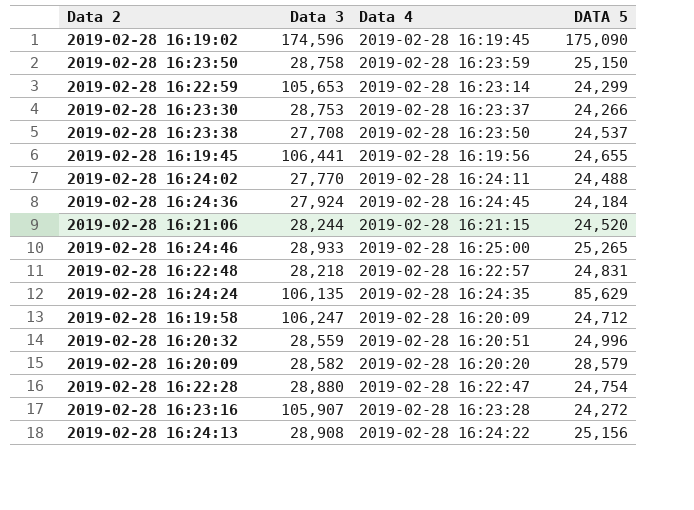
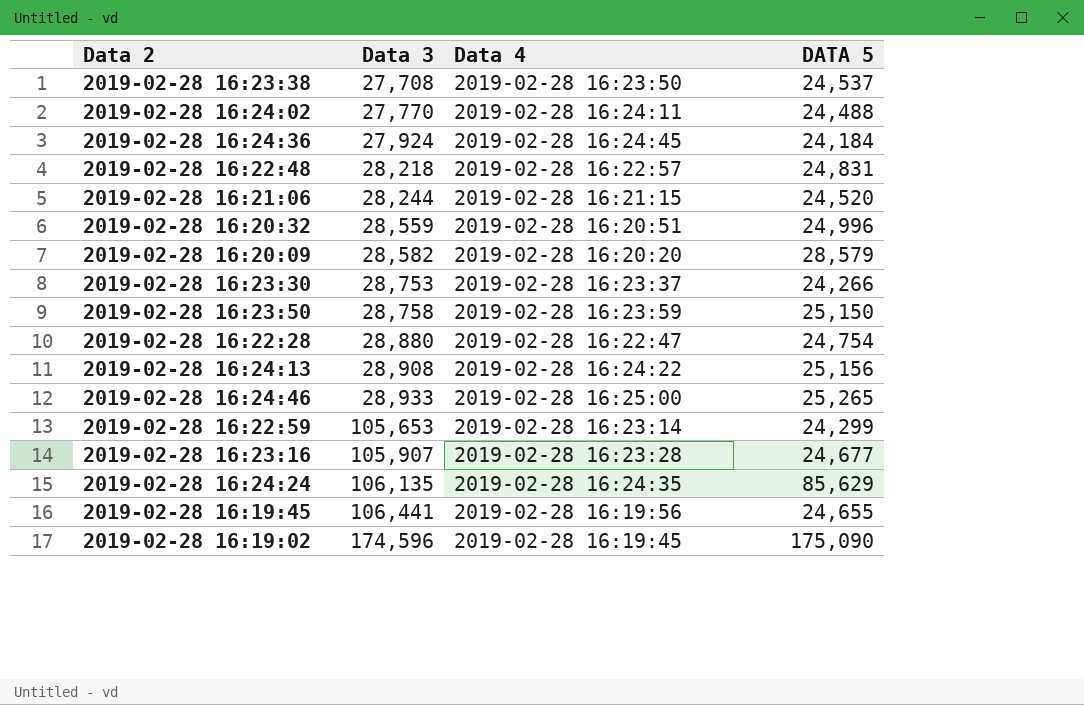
row order: none -> Data 3 ascending
row 2019-02-28 16:19:58: 106,247 | 2019-02-28 16:20:09 | 24,712 -> none
2019-02-28 16:23:16 | DATA 5: 24,272 -> 24,677

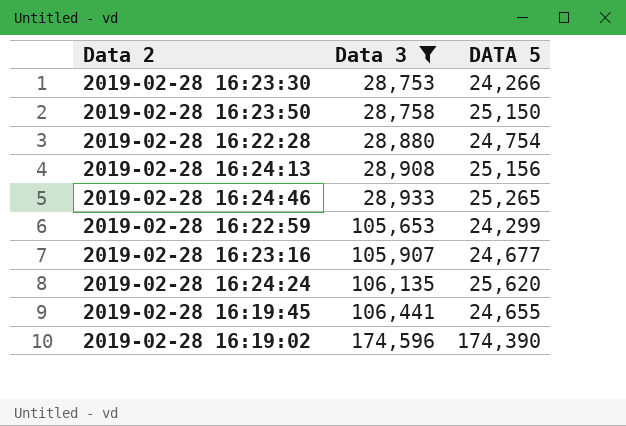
filter: none -> Data 3 >= 28,753
column Data 4 | position: 3 -> none
2019-02-28 16:24:24 | DATA 5: 85,629 -> 25,620
2019-02-28 16:19:02 | DATA 5: 175,090 -> 174,390

